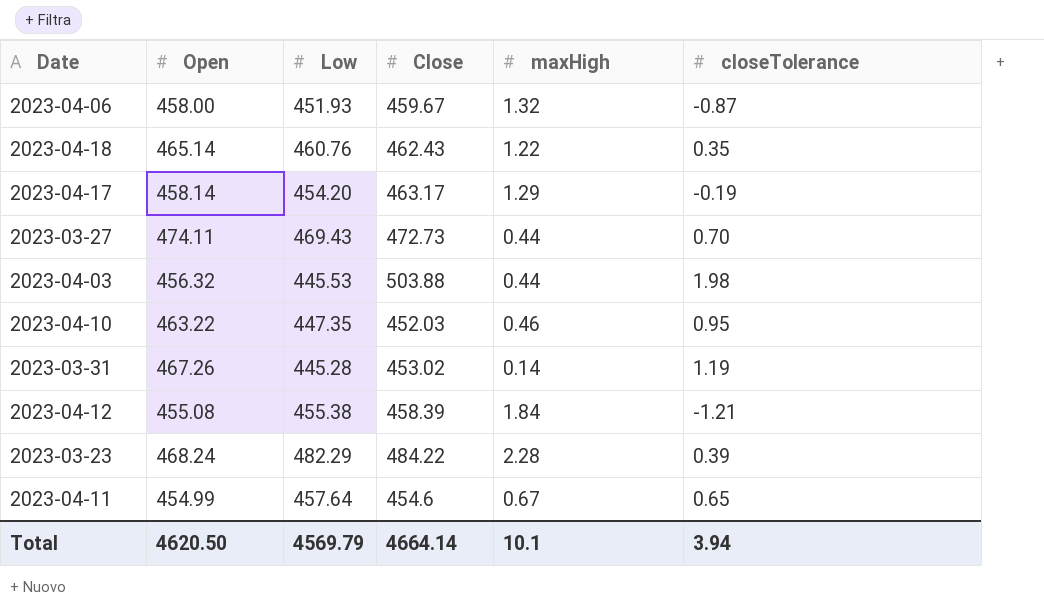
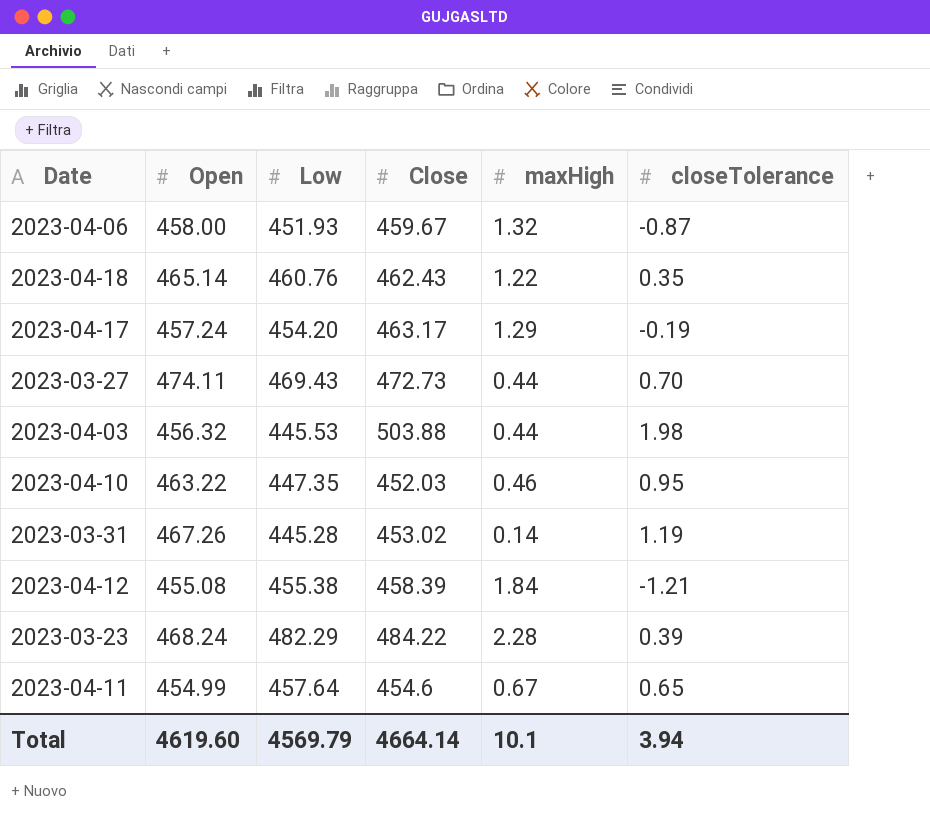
2023-04-17 | Open: 458.14 -> 457.24
Total | Open: 4620.50 -> 4619.60

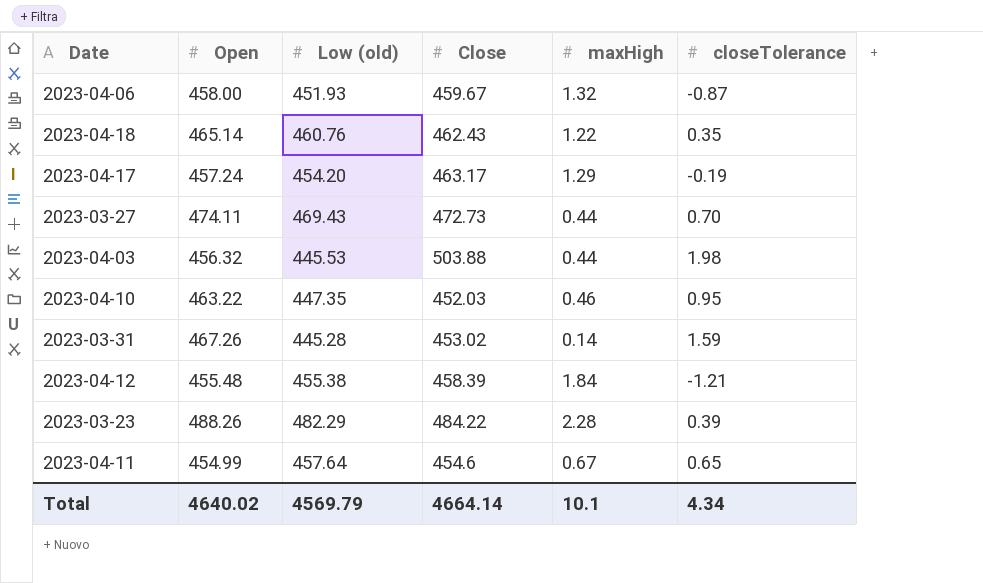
column name: Low -> Low (old)
2023-03-31 | closeTolerance: 1.19 -> 1.59
2023-04-12 | Open: 455.08 -> 455.48
2023-03-23 | Open: 468.24 -> 488.26
Total | Open: 4619.60 -> 4640.02
Total | closeTolerance: 3.94 -> 4.34

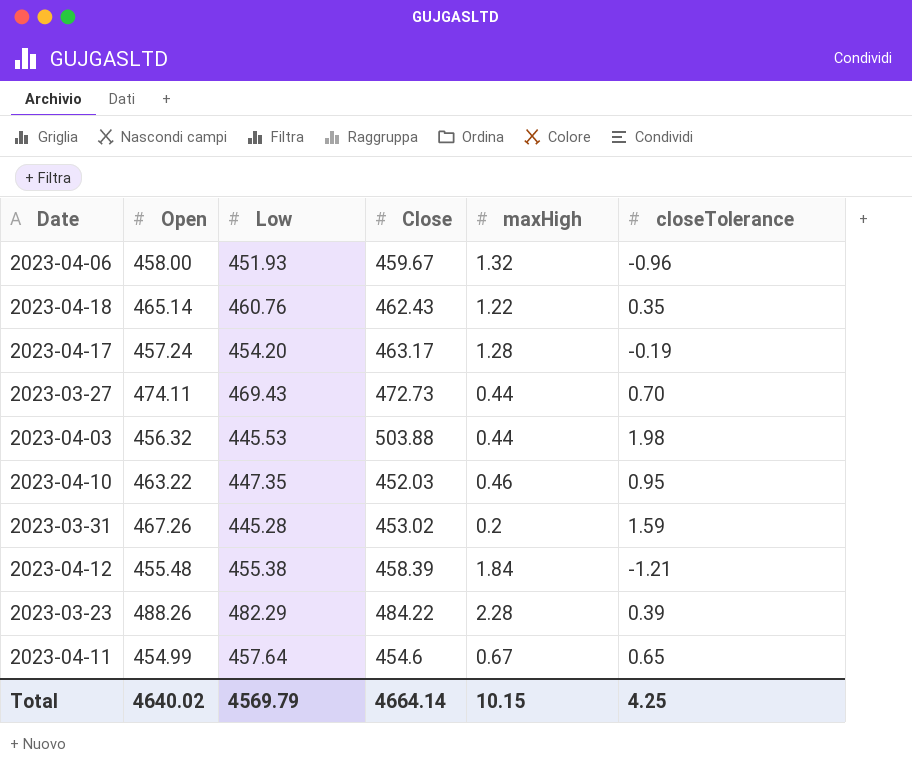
column name: Low (old) -> Low
2023-04-06 | closeTolerance: -0.87 -> -0.96
2023-04-17 | maxHigh: 1.29 -> 1.28
2023-03-31 | maxHigh: 0.14 -> 0.2
Total | maxHigh: 10.1 -> 10.15
Total | closeTolerance: 4.34 -> 4.25

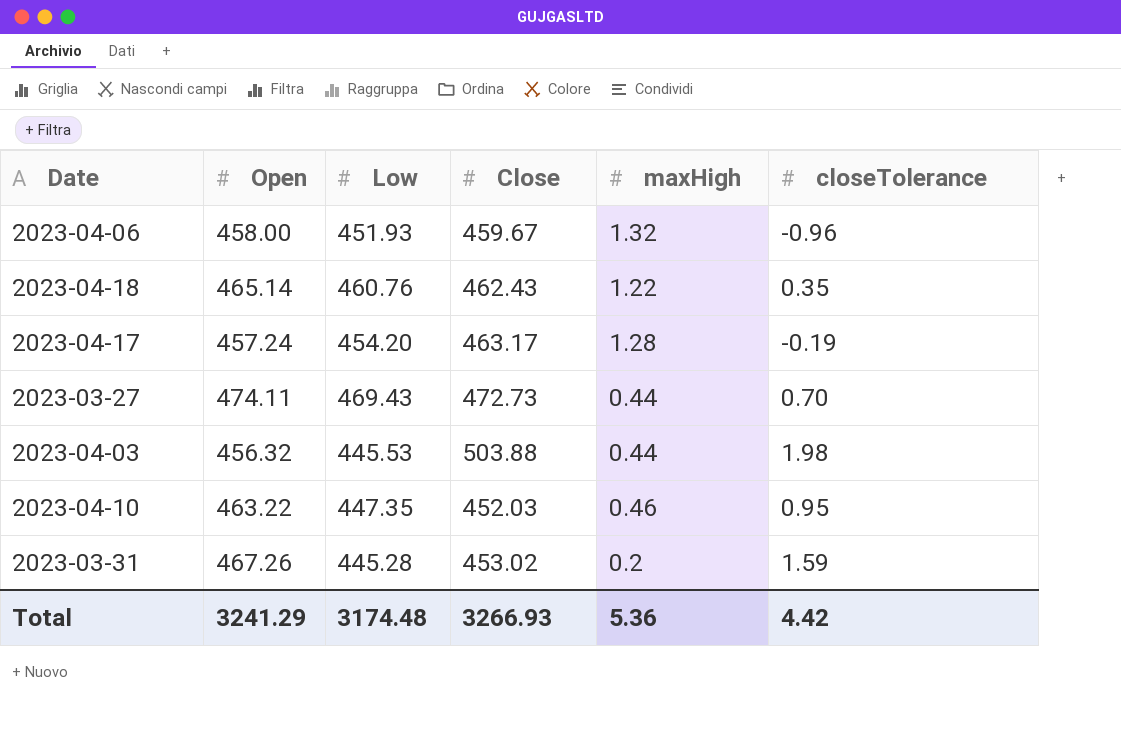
row 2023-04-12: 455.48 | 455.38 | 458.39 | 1.84 | -1.21 -> none
row 2023-03-23: 488.26 | 482.29 | 484.22 | 2.28 | 0.39 -> none
row 2023-04-11: 454.99 | 457.64 | 454.6 | 0.67 | 0.65 -> none
Total | Open: 4640.02 -> 3241.29
Total | Low: 4569.79 -> 3174.48
Total | Close: 4664.14 -> 3266.93
Total | maxHigh: 10.15 -> 5.36
Total | closeTolerance: 4.25 -> 4.42

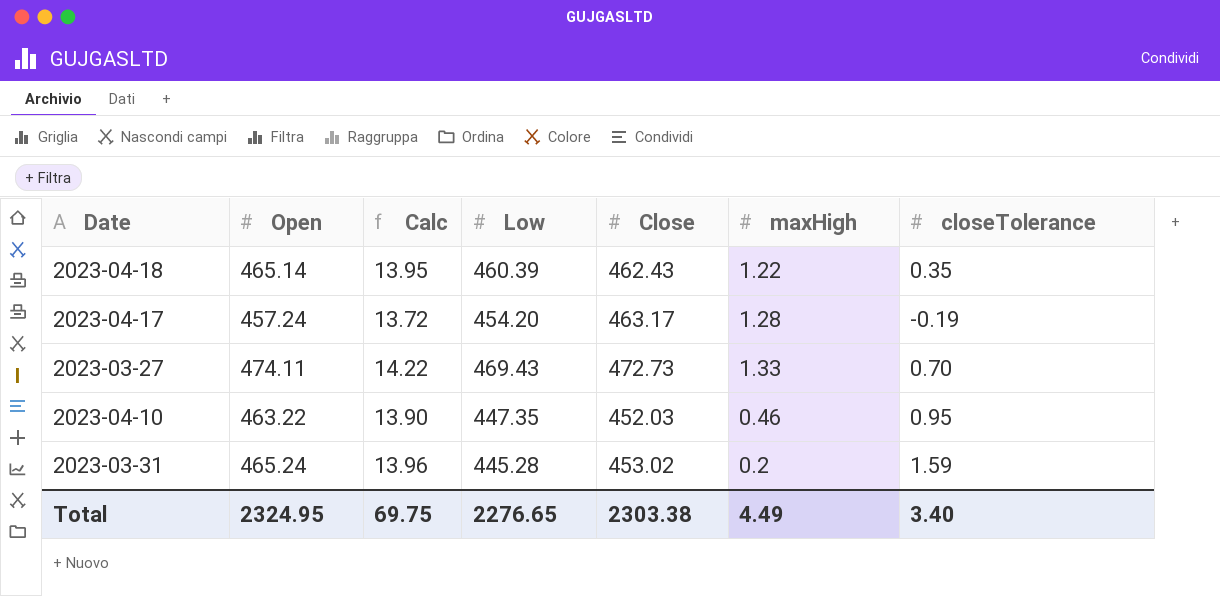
column Calc | formula: none -> [Open] * 0.03
row 2023-04-06: 458.00 | 451.93 | 459.67 | 1.32 | -0.96 -> none
row 2023-04-03: 456.32 | 445.53 | 503.88 | 0.44 | 1.98 -> none
2023-04-18 | Low: 460.76 -> 460.39
2023-03-27 | maxHigh: 0.44 -> 1.33
2023-03-31 | Open: 467.26 -> 465.24
Total | Open: 3241.29 -> 2324.95
Total | Low: 3174.48 -> 2276.65
Total | Close: 3266.93 -> 2303.38
Total | maxHigh: 5.36 -> 4.49
Total | closeTolerance: 4.42 -> 3.40

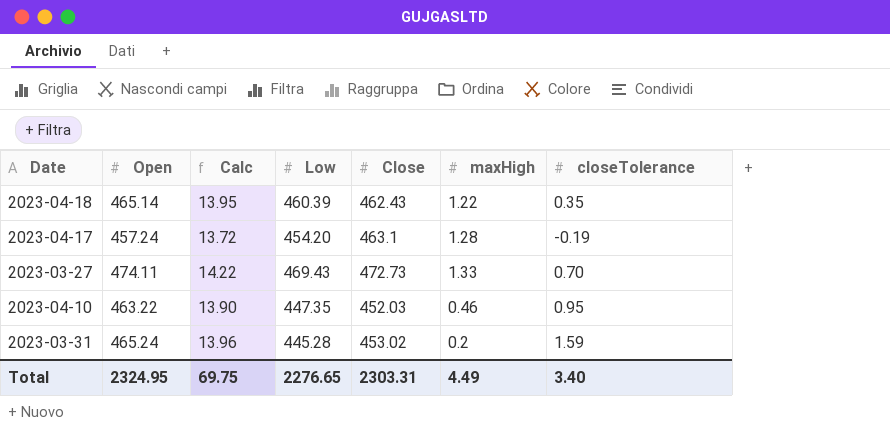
2023-04-17 | Close: 463.17 -> 463.1
Total | Close: 2303.38 -> 2303.31

